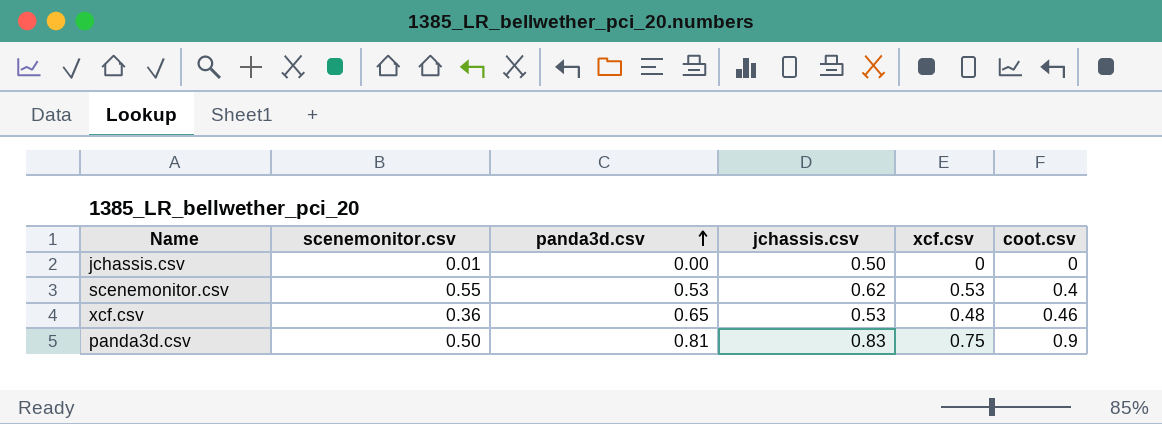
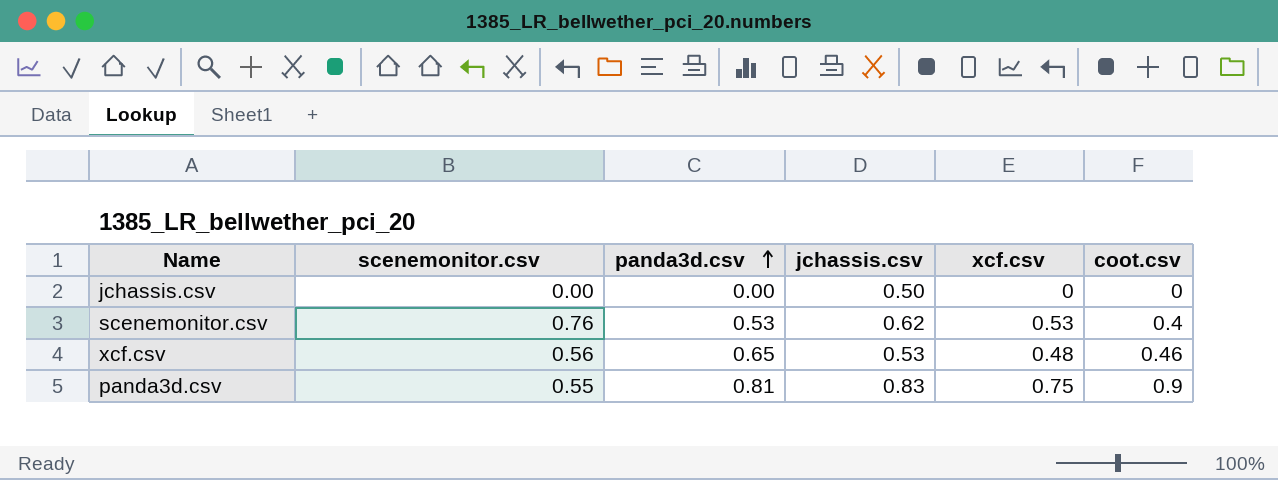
jchassis.csv | scenemonitor.csv: 0.01 -> 0.00
scenemonitor.csv | scenemonitor.csv: 0.55 -> 0.76
xcf.csv | scenemonitor.csv: 0.36 -> 0.56
panda3d.csv | scenemonitor.csv: 0.50 -> 0.55

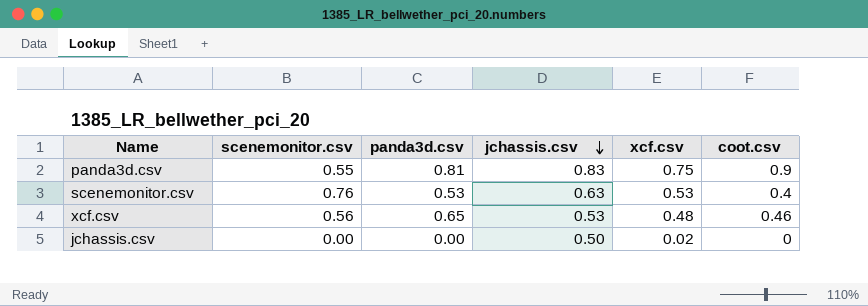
row order: panda3d.csv ascending -> jchassis.csv descending
scenemonitor.csv | jchassis.csv: 0.62 -> 0.63
jchassis.csv | xcf.csv: 0 -> 0.02

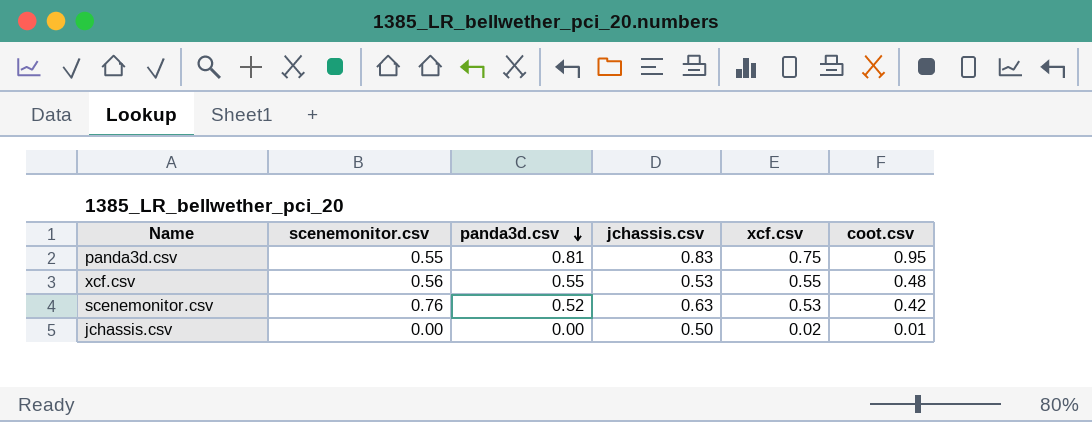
row order: jchassis.csv descending -> panda3d.csv descending
panda3d.csv | coot.csv: 0.9 -> 0.95
xcf.csv | panda3d.csv: 0.65 -> 0.55
xcf.csv | xcf.csv: 0.48 -> 0.55
xcf.csv | coot.csv: 0.46 -> 0.48
scenemonitor.csv | panda3d.csv: 0.53 -> 0.52
scenemonitor.csv | coot.csv: 0.4 -> 0.42
jchassis.csv | coot.csv: 0 -> 0.01

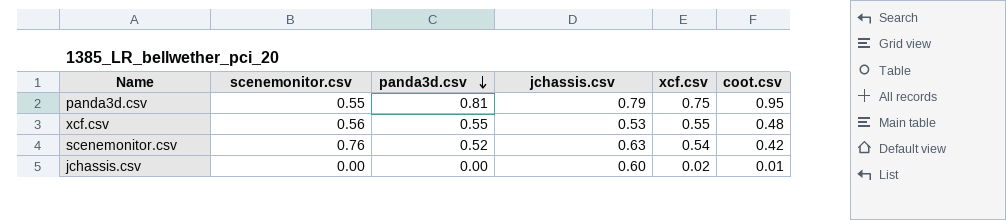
panda3d.csv | jchassis.csv: 0.83 -> 0.79
scenemonitor.csv | xcf.csv: 0.53 -> 0.54
jchassis.csv | jchassis.csv: 0.50 -> 0.60

